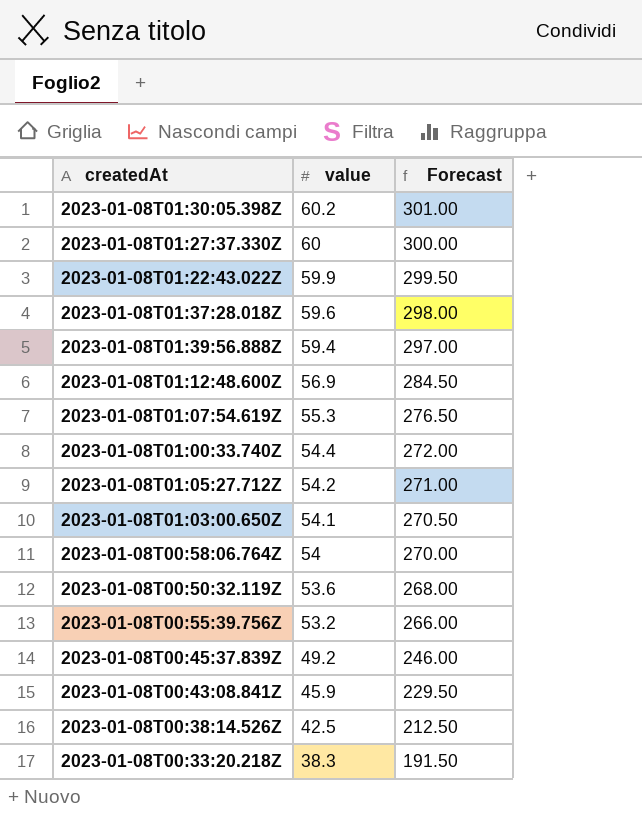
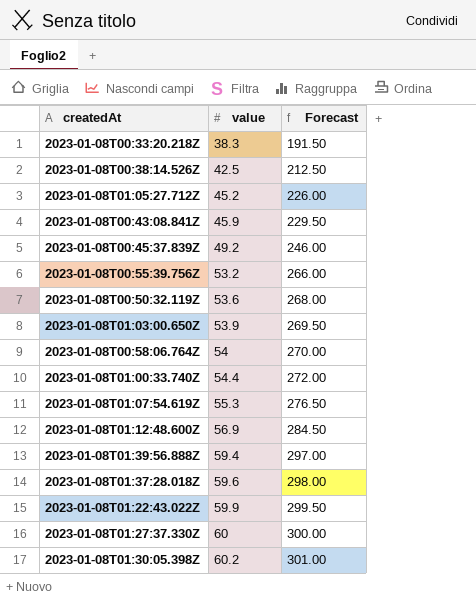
row order: value descending -> value ascending
2023-01-08T01:05:27.712Z | value: 54.2 -> 45.2
2023-01-08T01:05:27.712Z | Forecast: 271.00 -> 226.00
2023-01-08T01:03:00.650Z | value: 54.1 -> 53.9
2023-01-08T01:03:00.650Z | Forecast: 270.50 -> 269.50

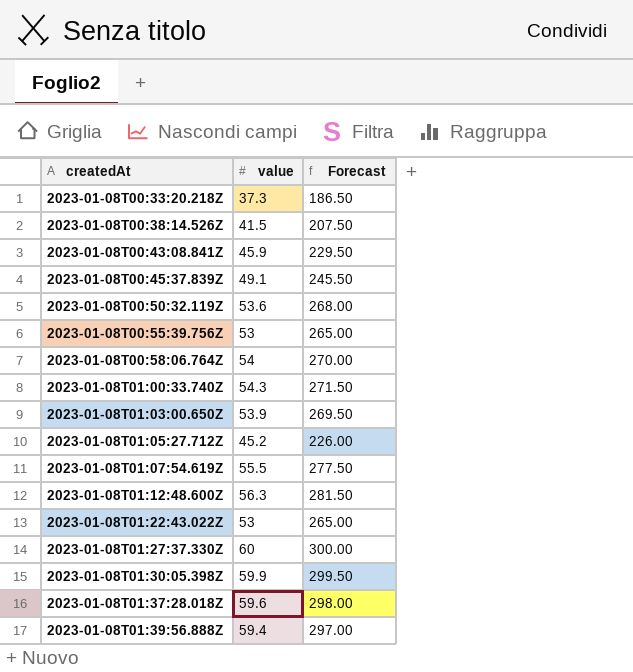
row order: value ascending -> createdAt ascending
2023-01-08T00:33:20.218Z | value: 38.3 -> 37.3
2023-01-08T00:33:20.218Z | Forecast: 191.50 -> 186.50
2023-01-08T00:38:14.526Z | value: 42.5 -> 41.5
2023-01-08T00:38:14.526Z | Forecast: 212.50 -> 207.50
2023-01-08T00:45:37.839Z | value: 49.2 -> 49.1
2023-01-08T00:45:37.839Z | Forecast: 246.00 -> 245.50
2023-01-08T00:55:39.756Z | value: 53.2 -> 53
2023-01-08T00:55:39.756Z | Forecast: 266.00 -> 265.00
2023-01-08T01:00:33.740Z | value: 54.4 -> 54.3
2023-01-08T01:00:33.740Z | Forecast: 272.00 -> 271.50
2023-01-08T01:07:54.619Z | value: 55.3 -> 55.5
2023-01-08T01:07:54.619Z | Forecast: 276.50 -> 277.50
2023-01-08T01:12:48.600Z | value: 56.9 -> 56.3
2023-01-08T01:12:48.600Z | Forecast: 284.50 -> 281.50
2023-01-08T01:22:43.022Z | value: 59.9 -> 53
2023-01-08T01:22:43.022Z | Forecast: 299.50 -> 265.00
2023-01-08T01:30:05.398Z | value: 60.2 -> 59.9
2023-01-08T01:30:05.398Z | Forecast: 301.00 -> 299.50

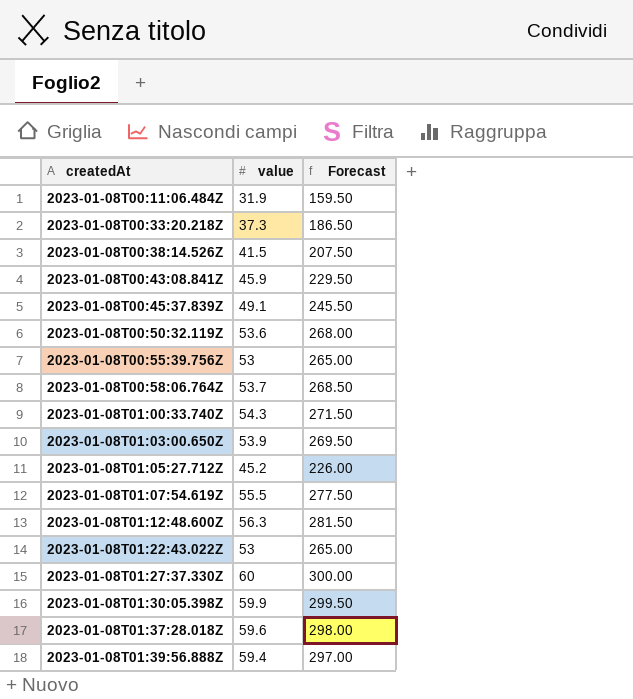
row 2023-01-08T00:11:06.484Z: none -> 31.9 | 159.50
2023-01-08T00:58:06.764Z | value: 54 -> 53.7
2023-01-08T00:58:06.764Z | Forecast: 270.00 -> 268.50

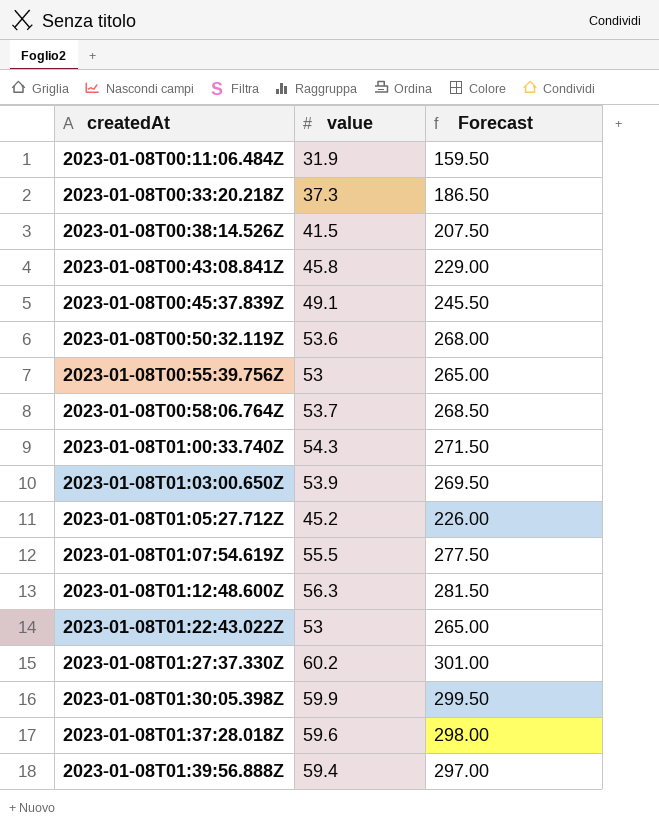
2023-01-08T00:43:08.841Z | value: 45.9 -> 45.8
2023-01-08T00:43:08.841Z | Forecast: 229.50 -> 229.00
2023-01-08T01:27:37.330Z | value: 60 -> 60.2
2023-01-08T01:27:37.330Z | Forecast: 300.00 -> 301.00

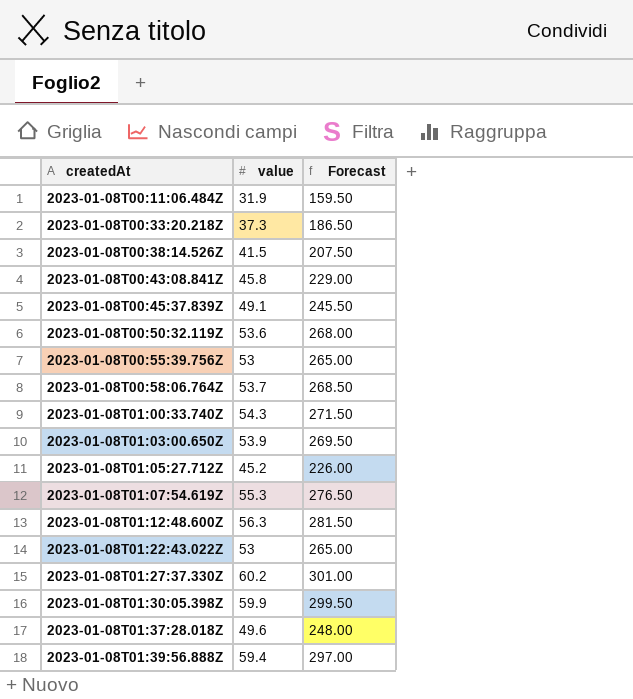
2023-01-08T01:07:54.619Z | value: 55.5 -> 55.3
2023-01-08T01:07:54.619Z | Forecast: 277.50 -> 276.50
2023-01-08T01:37:28.018Z | value: 59.6 -> 49.6
2023-01-08T01:37:28.018Z | Forecast: 298.00 -> 248.00

